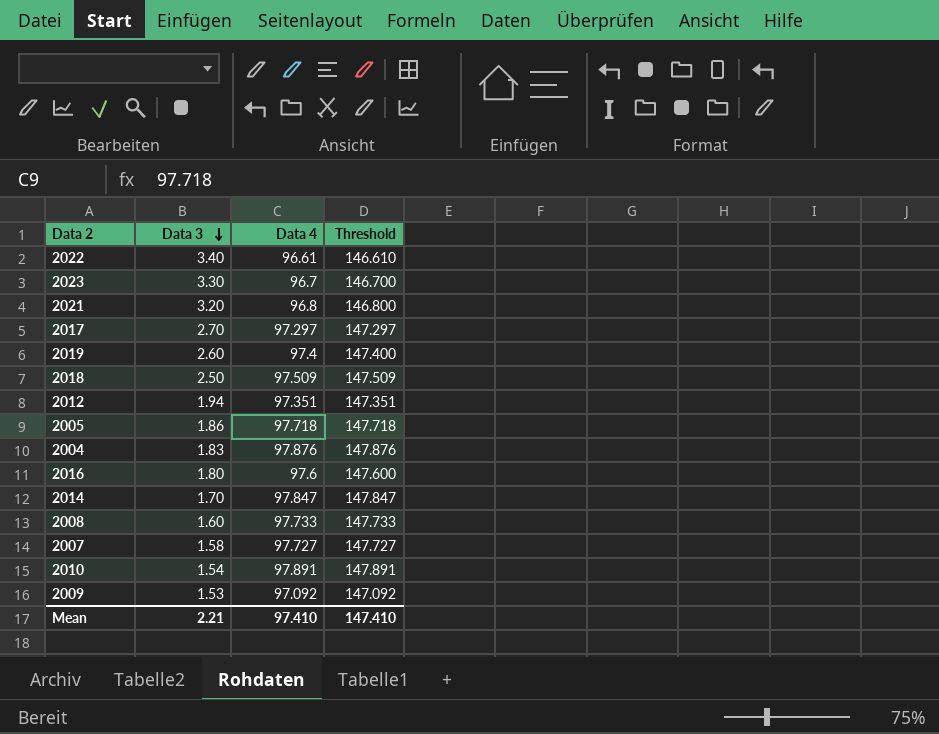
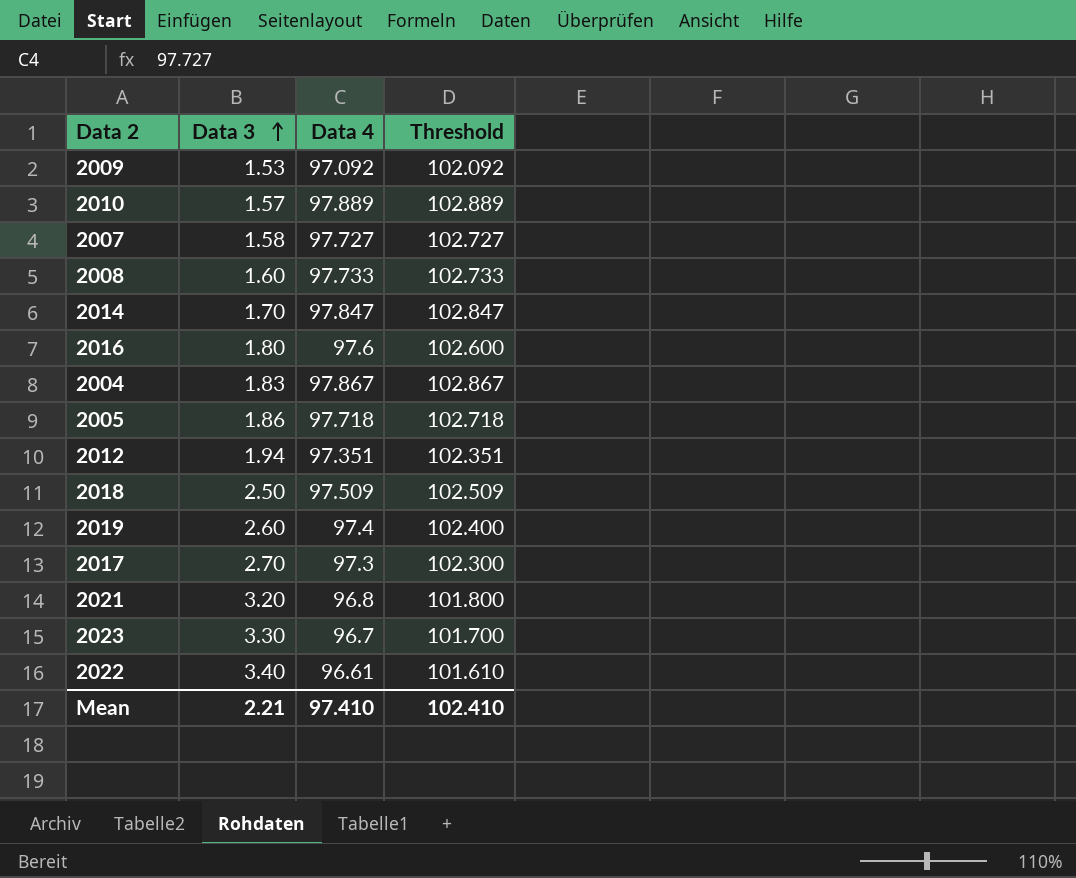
row order: Data 3 descending -> Data 3 ascending
column Threshold | formula: [Data 4] + 50 -> [Data 4] + 5
2010 | Data 3: 1.54 -> 1.57
2010 | Data 4: 97.891 -> 97.889
2004 | Data 4: 97.876 -> 97.867
2017 | Data 4: 97.297 -> 97.3
Mean | Threshold: 147.410 -> 102.410

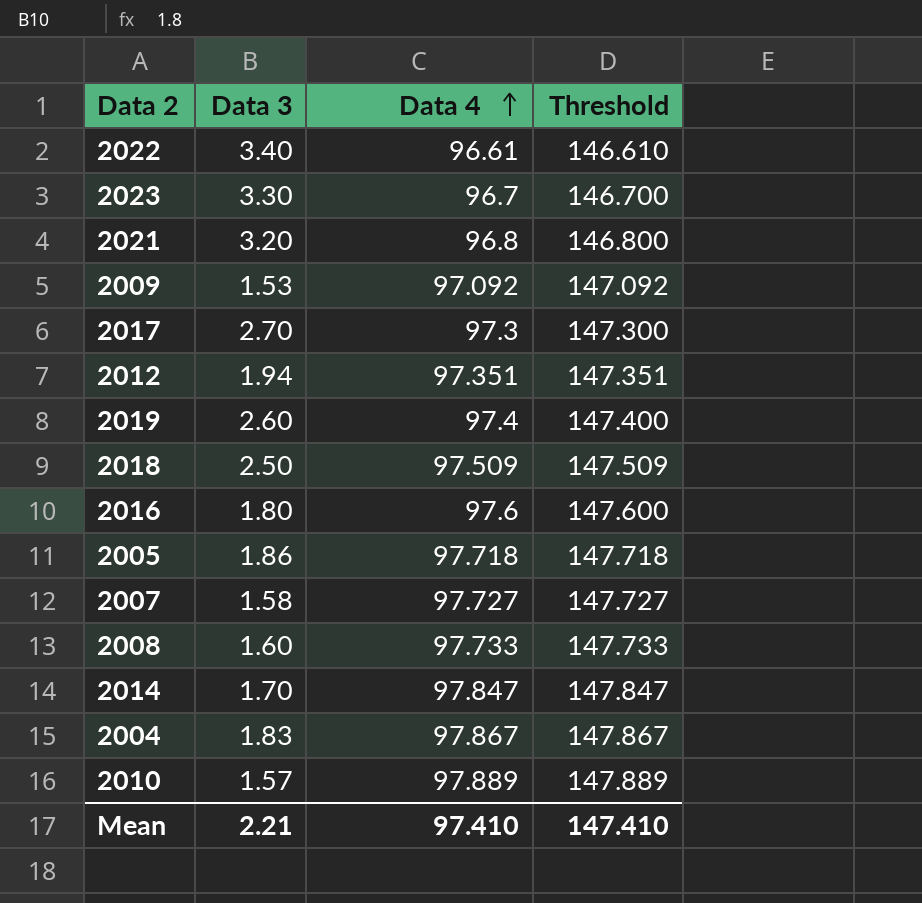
row order: Data 3 ascending -> Data 4 ascending
column Threshold | formula: [Data 4] + 5 -> [Data 4] + 50
Mean | Threshold: 102.410 -> 147.410

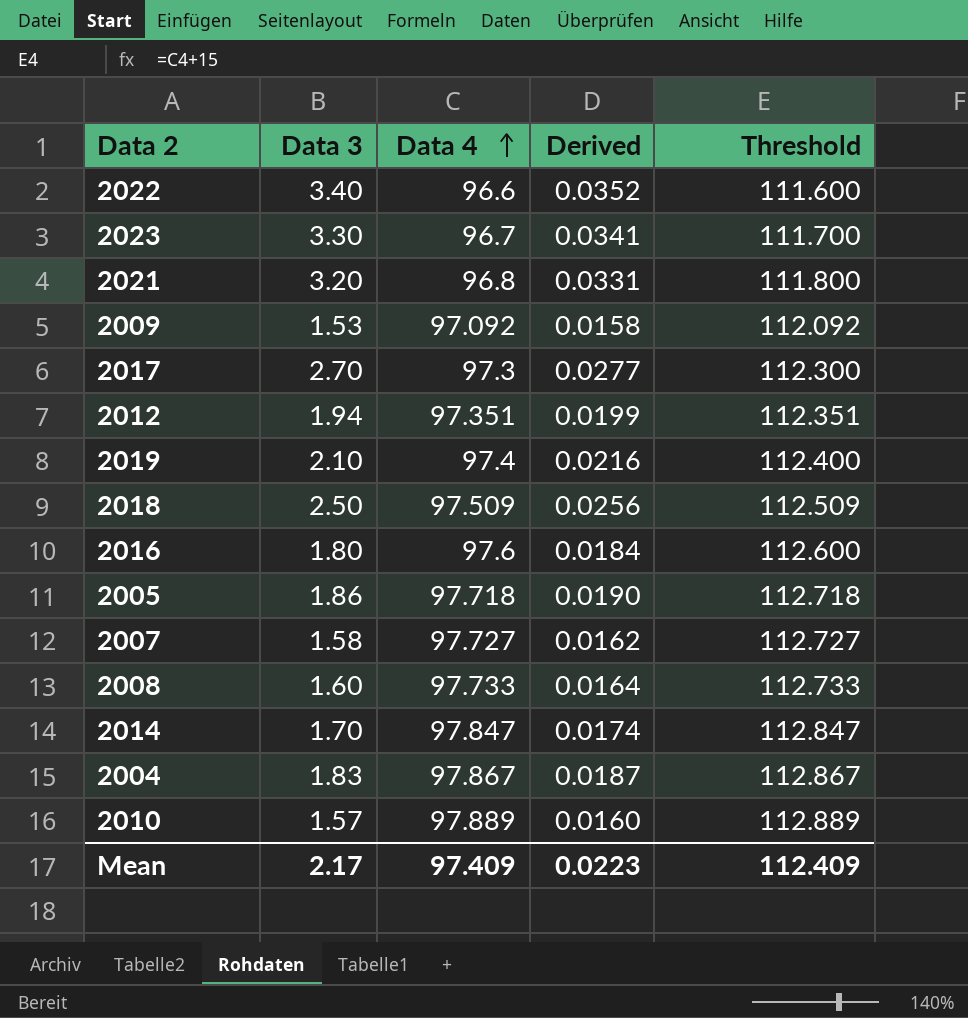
column Derived | formula: none -> [Data 3] / [Data 4]
column Threshold | formula: [Data 4] + 50 -> [Data 4] + 15
2022 | Data 4: 96.61 -> 96.6
2019 | Data 3: 2.60 -> 2.10
Mean | Data 3: 2.21 -> 2.17
Mean | Data 4: 97.410 -> 97.409
Mean | Threshold: 147.410 -> 112.409

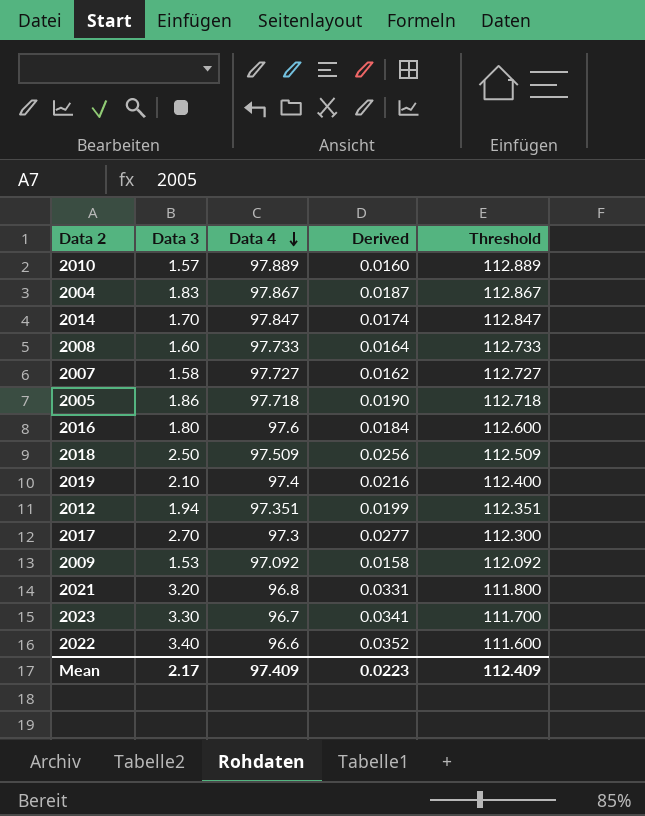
row order: Data 4 ascending -> Data 4 descending

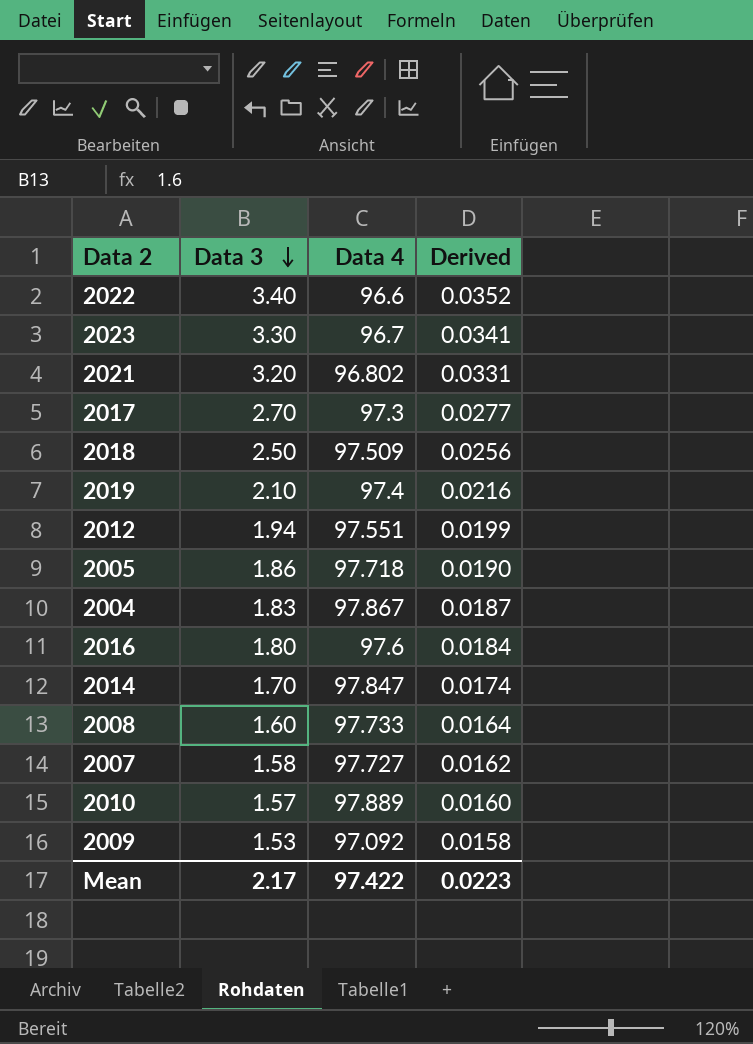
row order: Data 4 descending -> Data 3 descending
column Threshold | formula: [Data 4] + 15 -> none
2021 | Data 4: 96.8 -> 96.802
2012 | Data 4: 97.351 -> 97.551
Mean | Data 4: 97.409 -> 97.422

